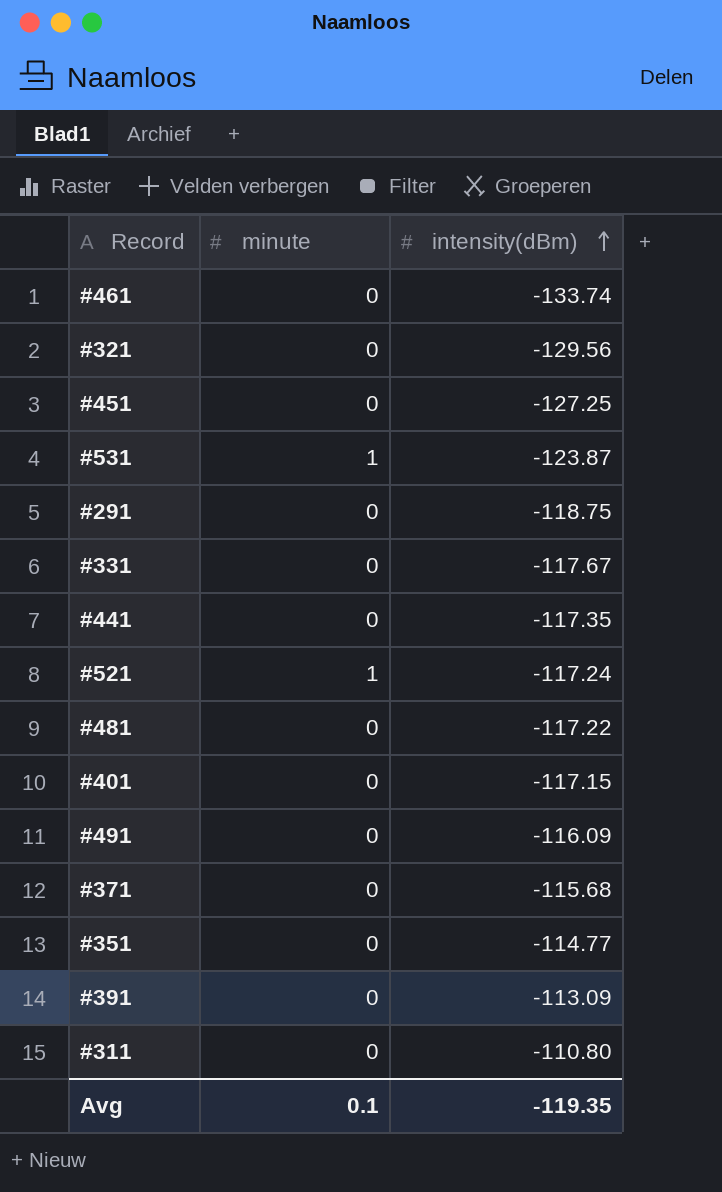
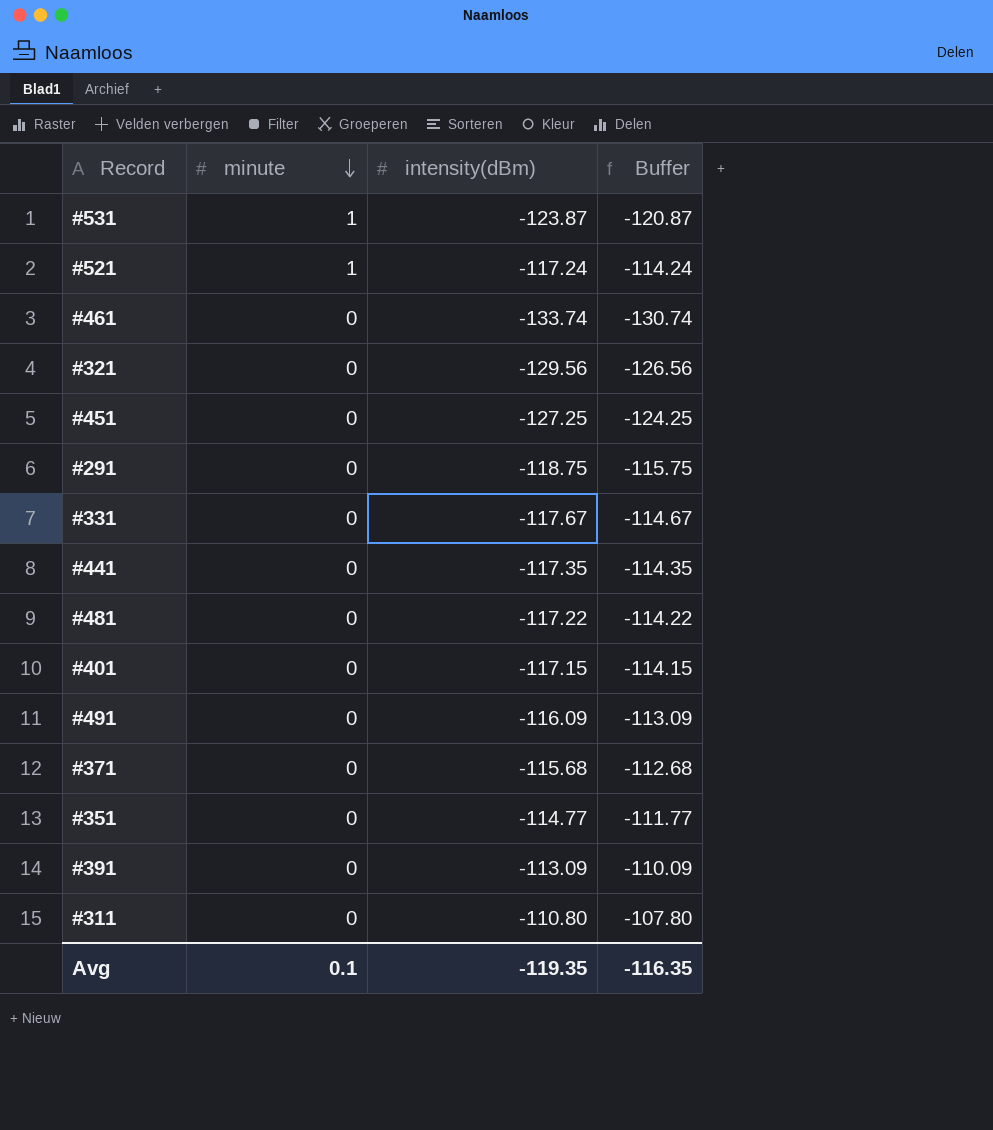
row order: intensity(dBm) ascending -> minute descending
column Buffer | formula: none -> [intensity(dBm)] + 3

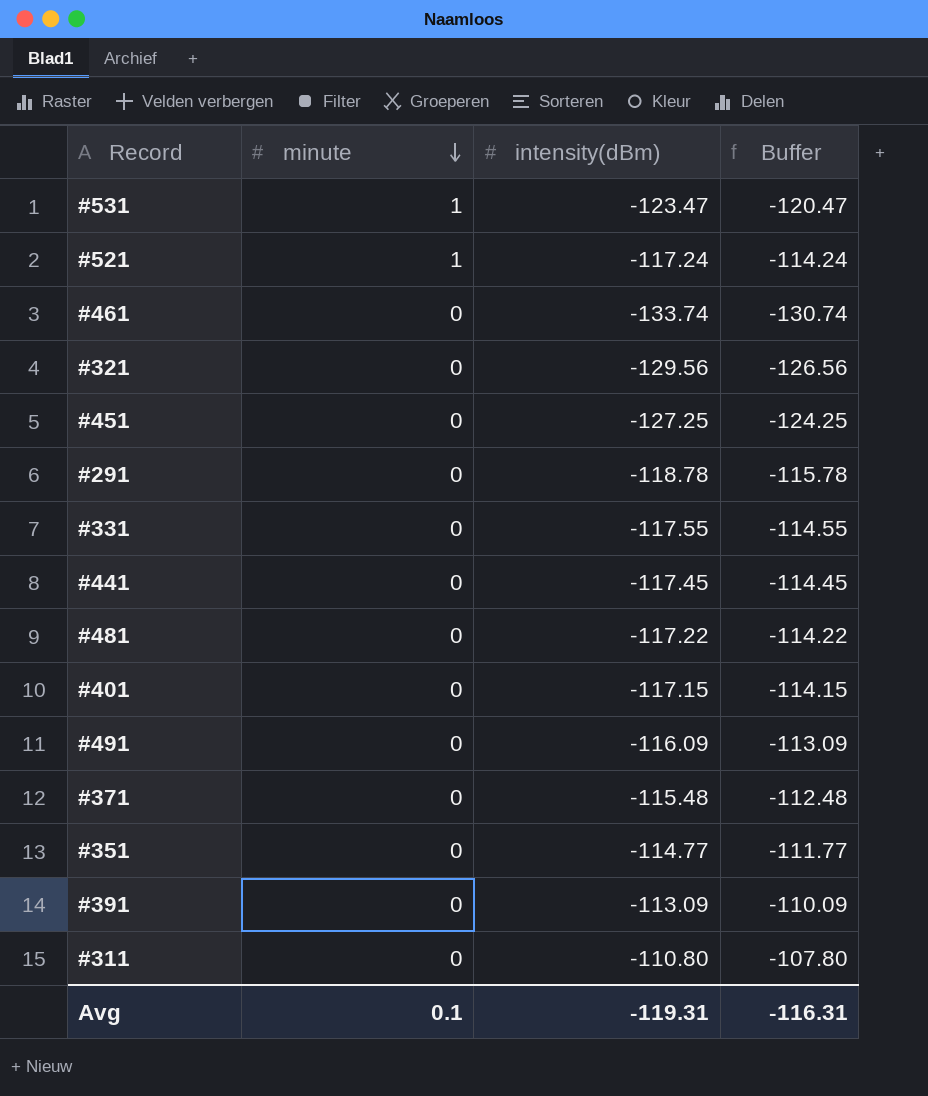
#531 | intensity(dBm): -123.87 -> -123.47
#531 | Buffer: -120.87 -> -120.47
#291 | intensity(dBm): -118.75 -> -118.78
#291 | Buffer: -115.75 -> -115.78
#331 | intensity(dBm): -117.67 -> -117.55
#331 | Buffer: -114.67 -> -114.55
#441 | intensity(dBm): -117.35 -> -117.45
#441 | Buffer: -114.35 -> -114.45
#371 | intensity(dBm): -115.68 -> -115.48
#371 | Buffer: -112.68 -> -112.48
Avg | intensity(dBm): -119.35 -> -119.31
Avg | Buffer: -116.35 -> -116.31

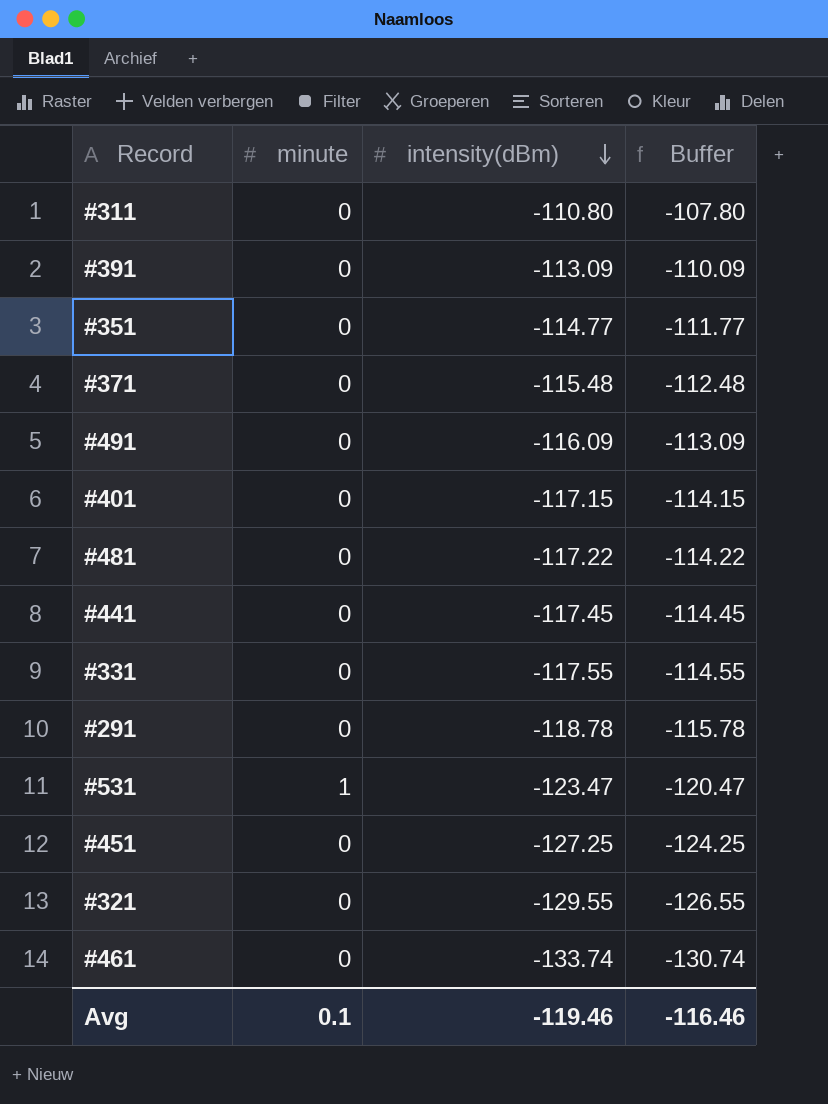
row order: minute descending -> intensity(dBm) descending
row #521: 1 | -117.24 | -114.24 -> none
#321 | intensity(dBm): -129.56 -> -129.55
#321 | Buffer: -126.56 -> -126.55
Avg | intensity(dBm): -119.31 -> -119.46
Avg | Buffer: -116.31 -> -116.46

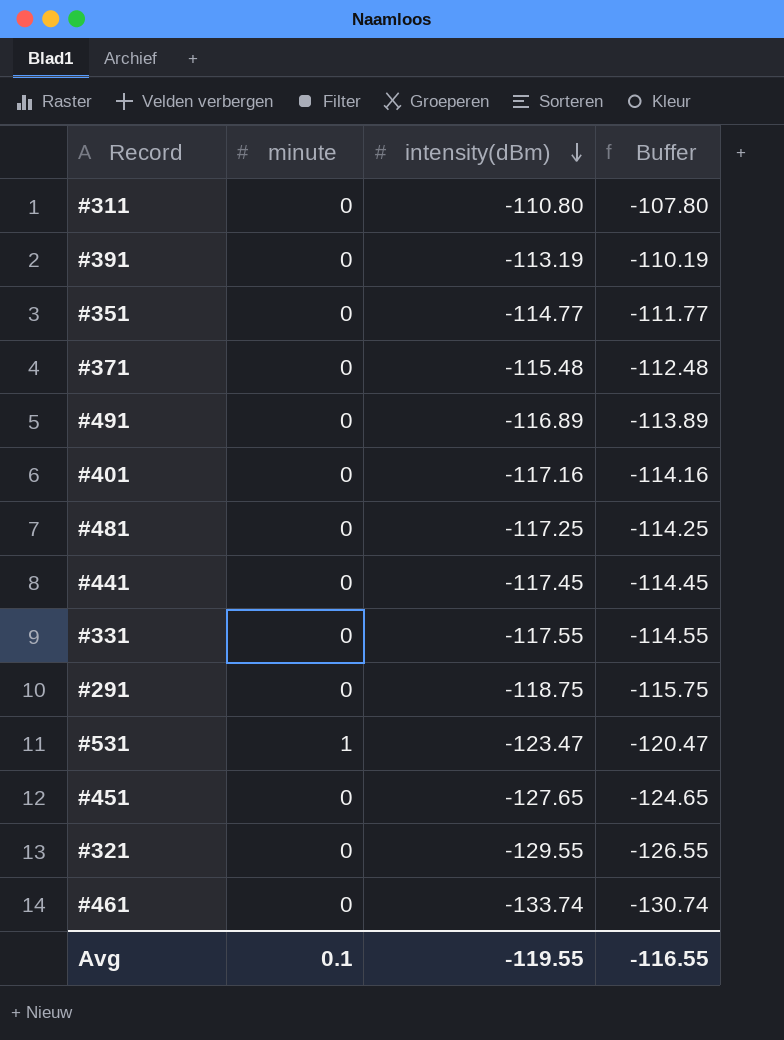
#391 | intensity(dBm): -113.09 -> -113.19
#391 | Buffer: -110.09 -> -110.19
#491 | intensity(dBm): -116.09 -> -116.89
#491 | Buffer: -113.09 -> -113.89
#401 | intensity(dBm): -117.15 -> -117.16
#401 | Buffer: -114.15 -> -114.16
#481 | intensity(dBm): -117.22 -> -117.25
#481 | Buffer: -114.22 -> -114.25
#291 | intensity(dBm): -118.78 -> -118.75
#291 | Buffer: -115.78 -> -115.75
#451 | intensity(dBm): -127.25 -> -127.65
#451 | Buffer: -124.25 -> -124.65
Avg | intensity(dBm): -119.46 -> -119.55
Avg | Buffer: -116.46 -> -116.55

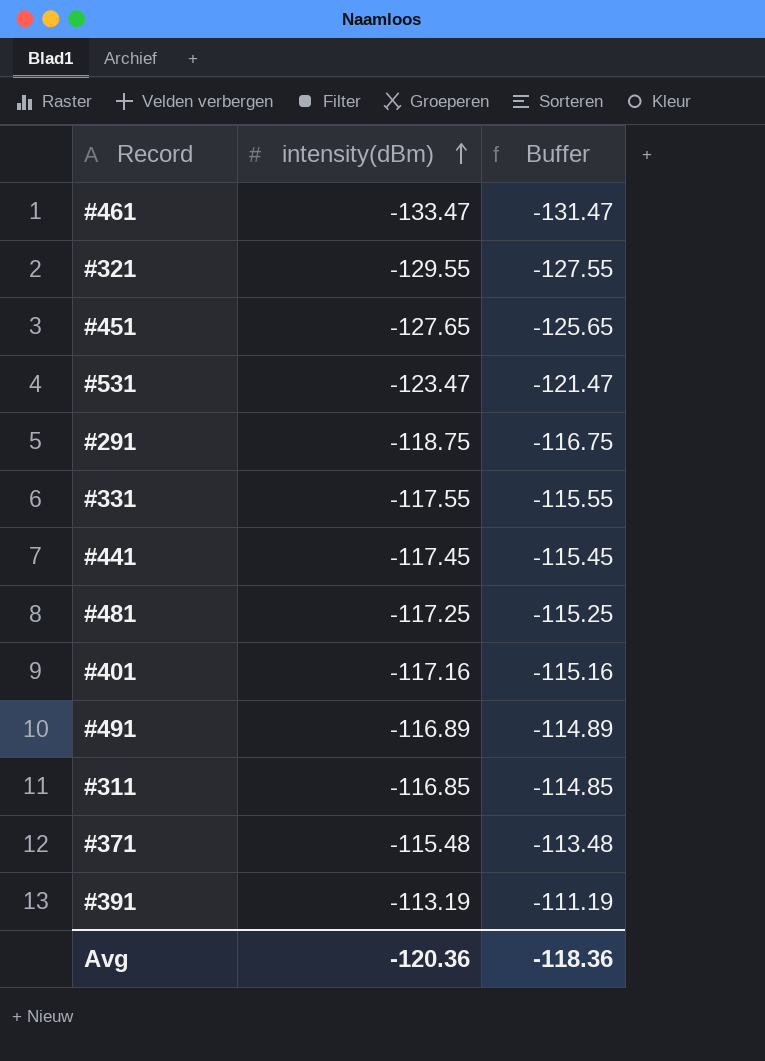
row order: intensity(dBm) descending -> intensity(dBm) ascending
column minute | position: 2 -> none
column Buffer | formula: [intensity(dBm)] + 3 -> [intensity(dBm)] + 2
row #351: 0 | -114.77 | -111.77 -> none
#461 | intensity(dBm): -133.74 -> -133.47
#311 | intensity(dBm): -110.80 -> -116.85
Avg | intensity(dBm): -119.55 -> -120.36
Avg | Buffer: -116.55 -> -118.36

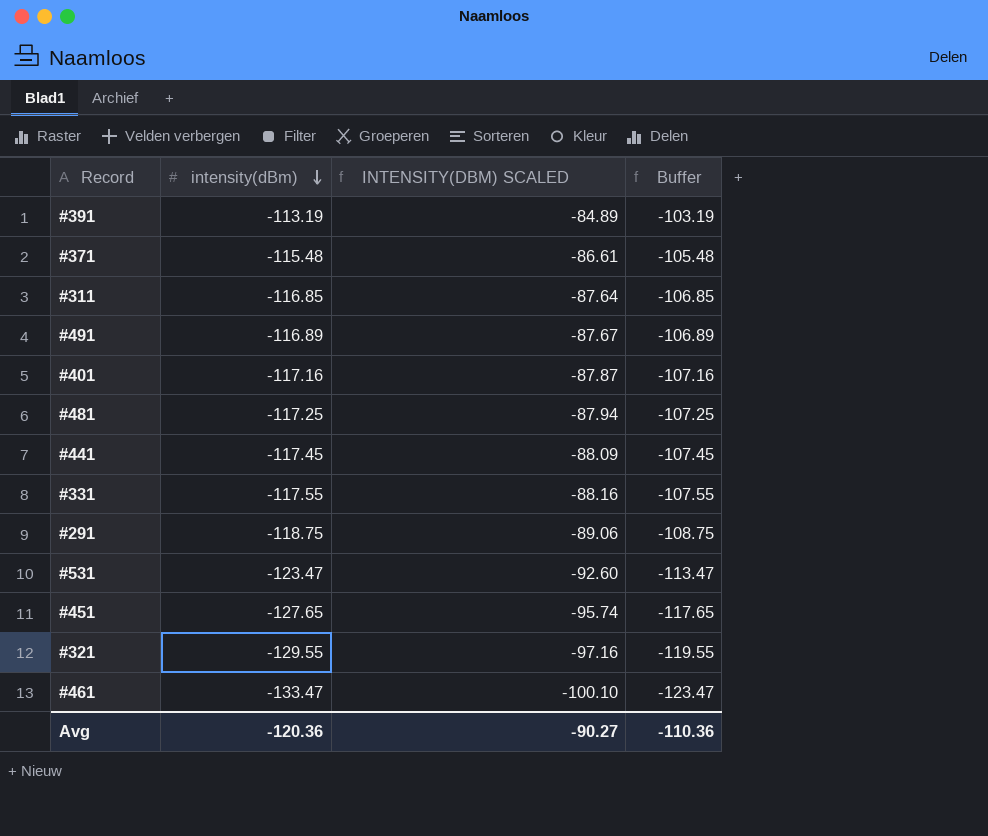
row order: intensity(dBm) ascending -> intensity(dBm) descending
column INTENSITY(DBM) SCALED | formula: none -> [intensity(dBm)] * 0.75
column Buffer | formula: [intensity(dBm)] + 2 -> [intensity(dBm)] + 10
Avg | Buffer: -118.36 -> -110.36

